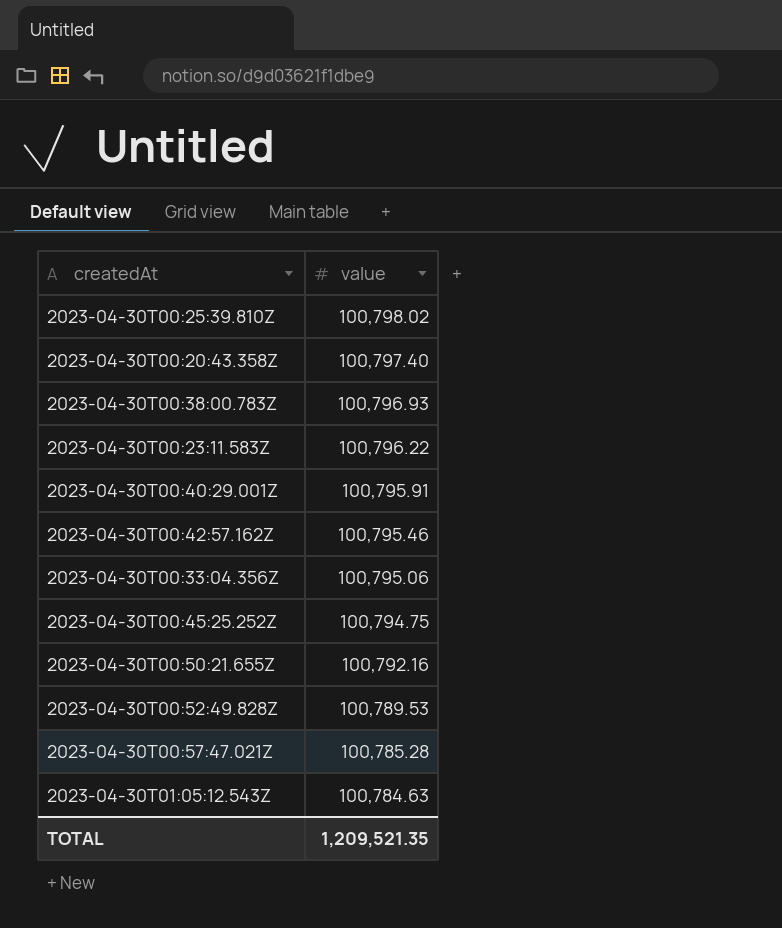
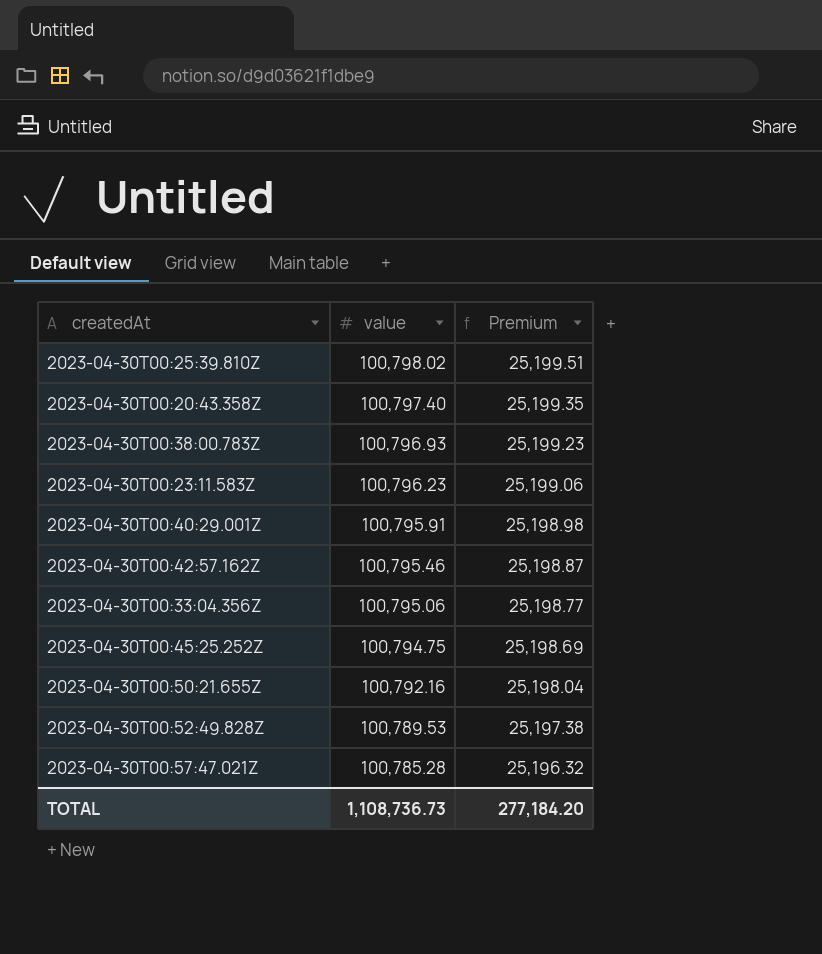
column Premium | formula: none -> [value] * 0.25
row 2023-04-30T01:05:12.543Z: 100,784.63 -> none
2023-04-30T00:23:11.583Z | value: 100,796.22 -> 100,796.23
TOTAL | value: 1,209,521.35 -> 1,108,736.73

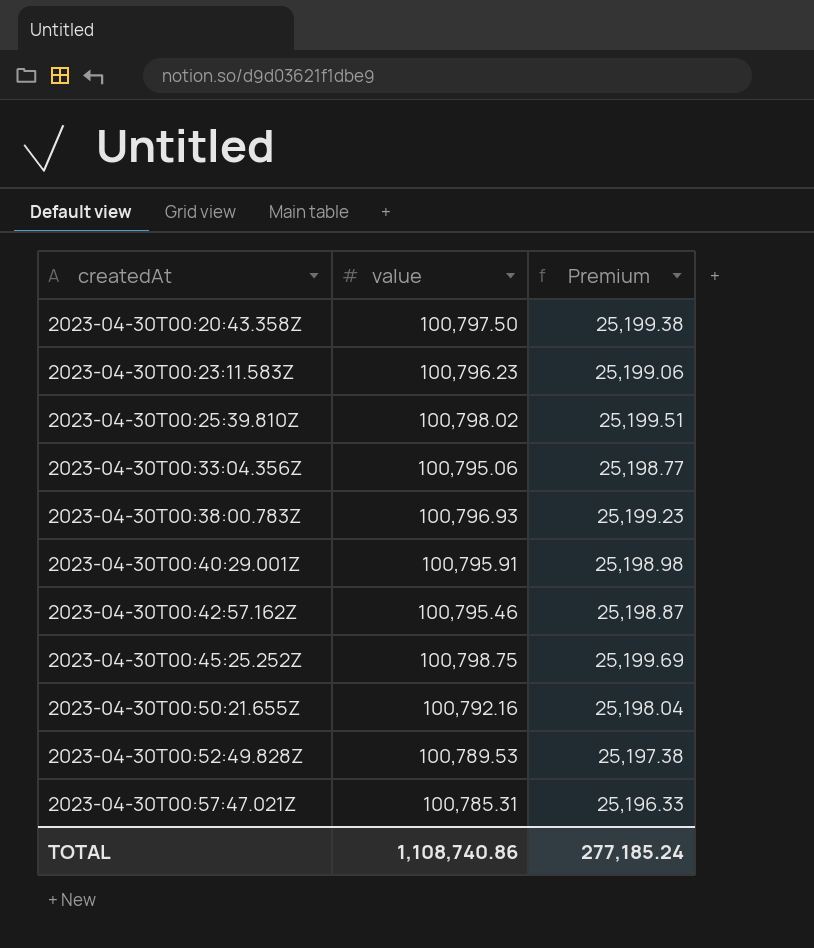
row order: value descending -> createdAt ascending
2023-04-30T00:20:43.358Z | value: 100,797.40 -> 100,797.50
2023-04-30T00:20:43.358Z | Premium: 25,199.35 -> 25,199.38
2023-04-30T00:45:25.252Z | value: 100,794.75 -> 100,798.75
2023-04-30T00:45:25.252Z | Premium: 25,198.69 -> 25,199.69
2023-04-30T00:57:47.021Z | value: 100,785.28 -> 100,785.31
2023-04-30T00:57:47.021Z | Premium: 25,196.32 -> 25,196.33
TOTAL | value: 1,108,736.73 -> 1,108,740.86
TOTAL | Premium: 277,184.20 -> 277,185.24

